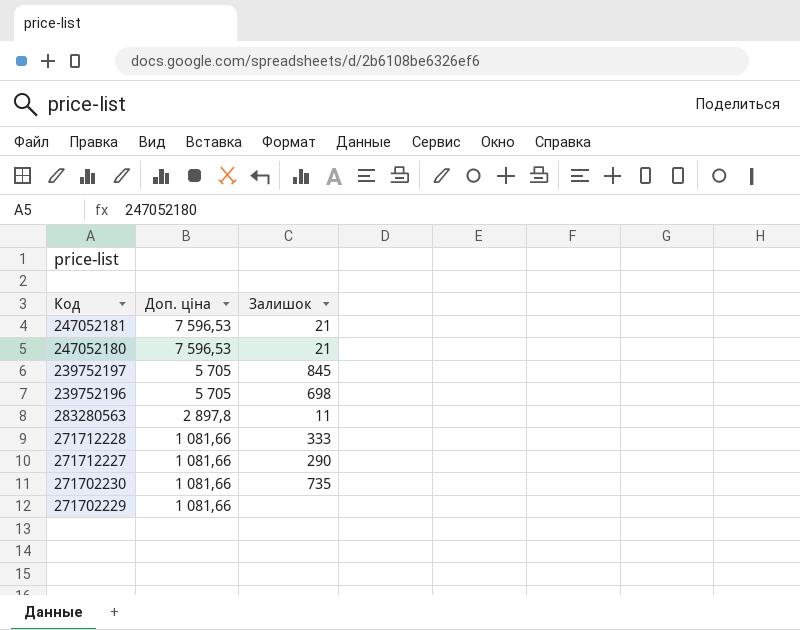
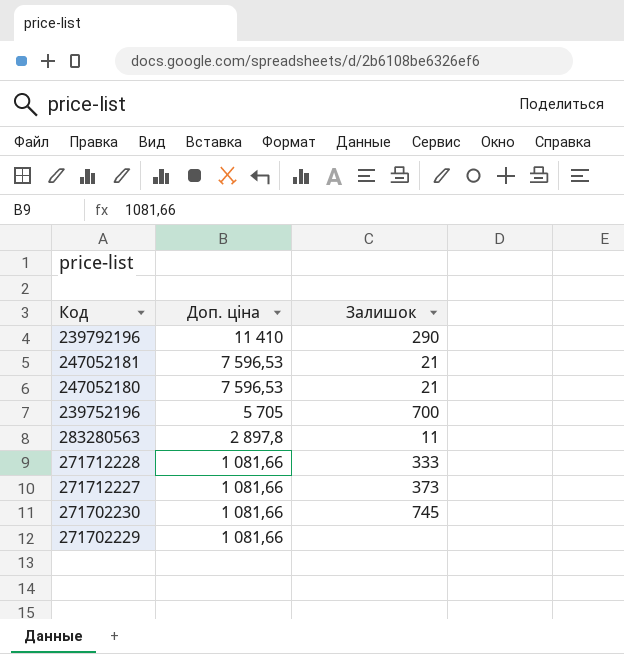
row 239752197: 5 705 | 845 -> none
row 239792196: none -> 11 410 | 290
239752196 | Залишок: 698 -> 700
271712227 | Залишок: 290 -> 373
271702230 | Залишок: 735 -> 745

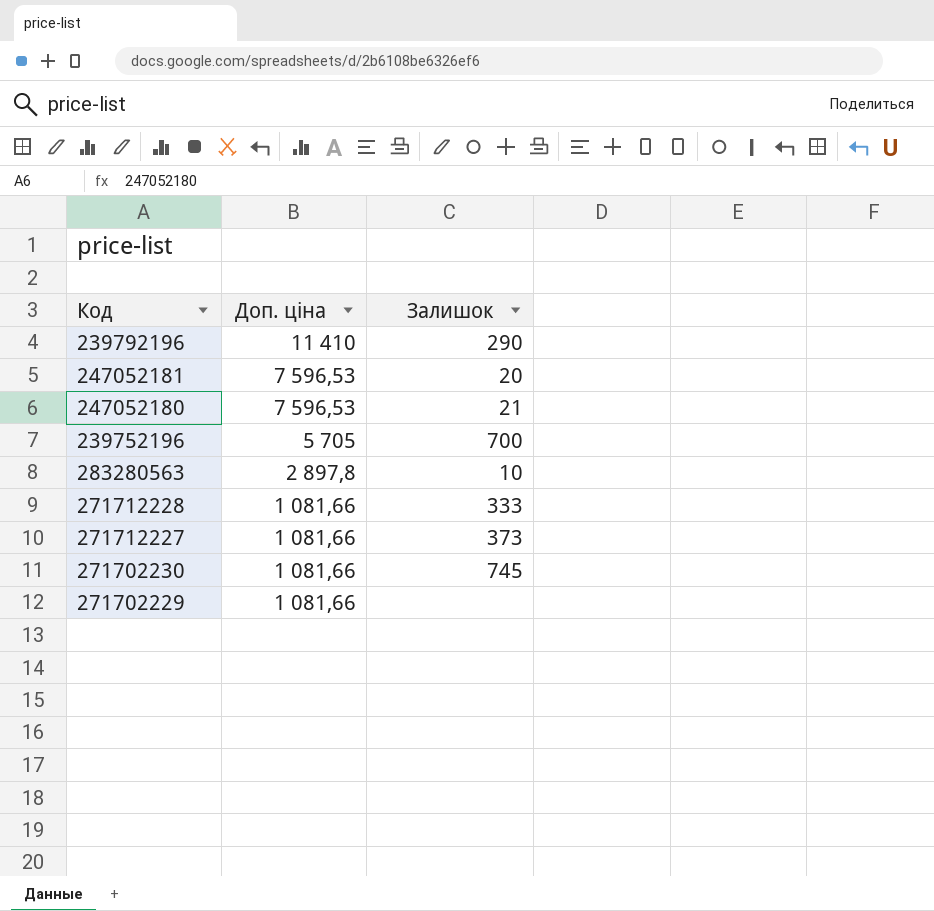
247052181 | Залишок: 21 -> 20
283280563 | Залишок: 11 -> 10

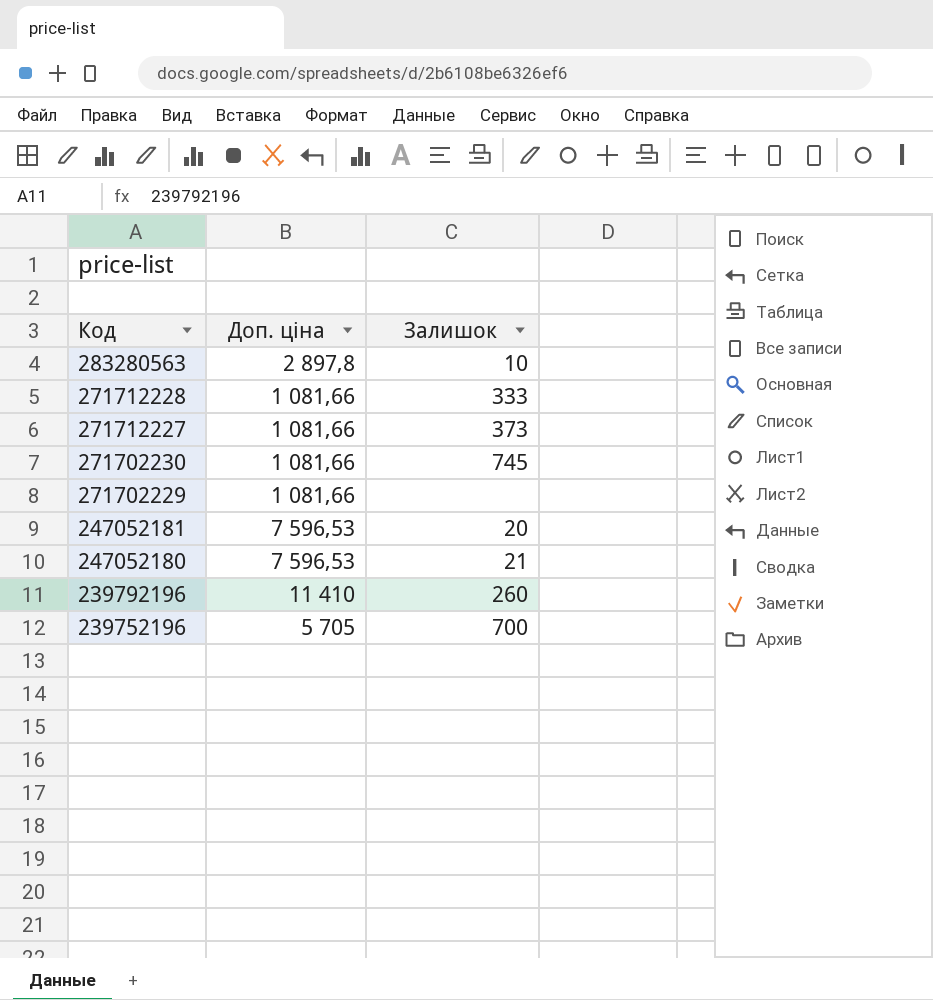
row order: Доп. ціна descending -> Код descending
239792196 | Залишок: 290 -> 260

